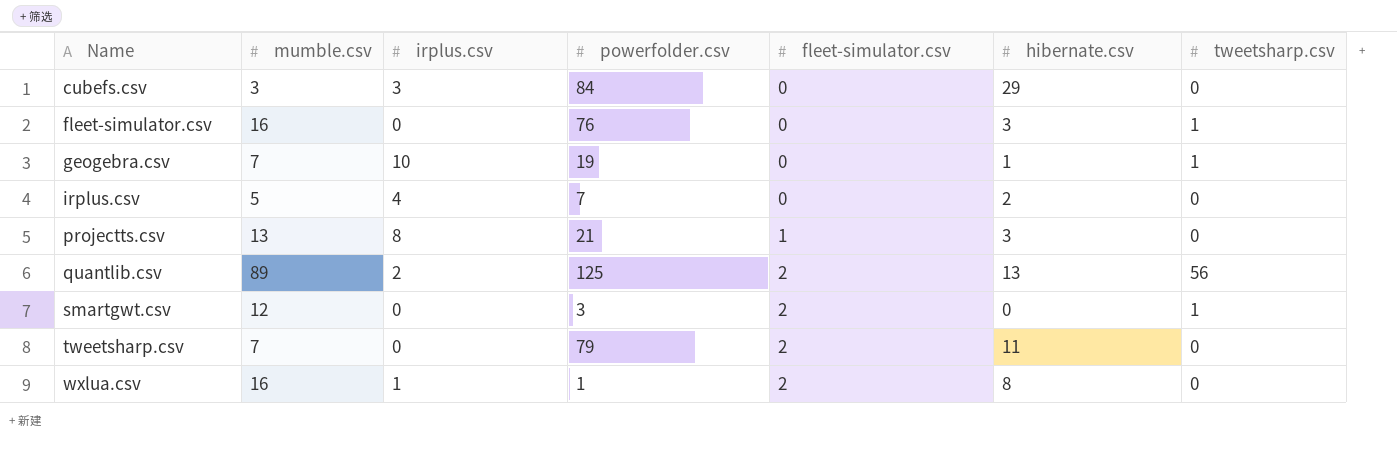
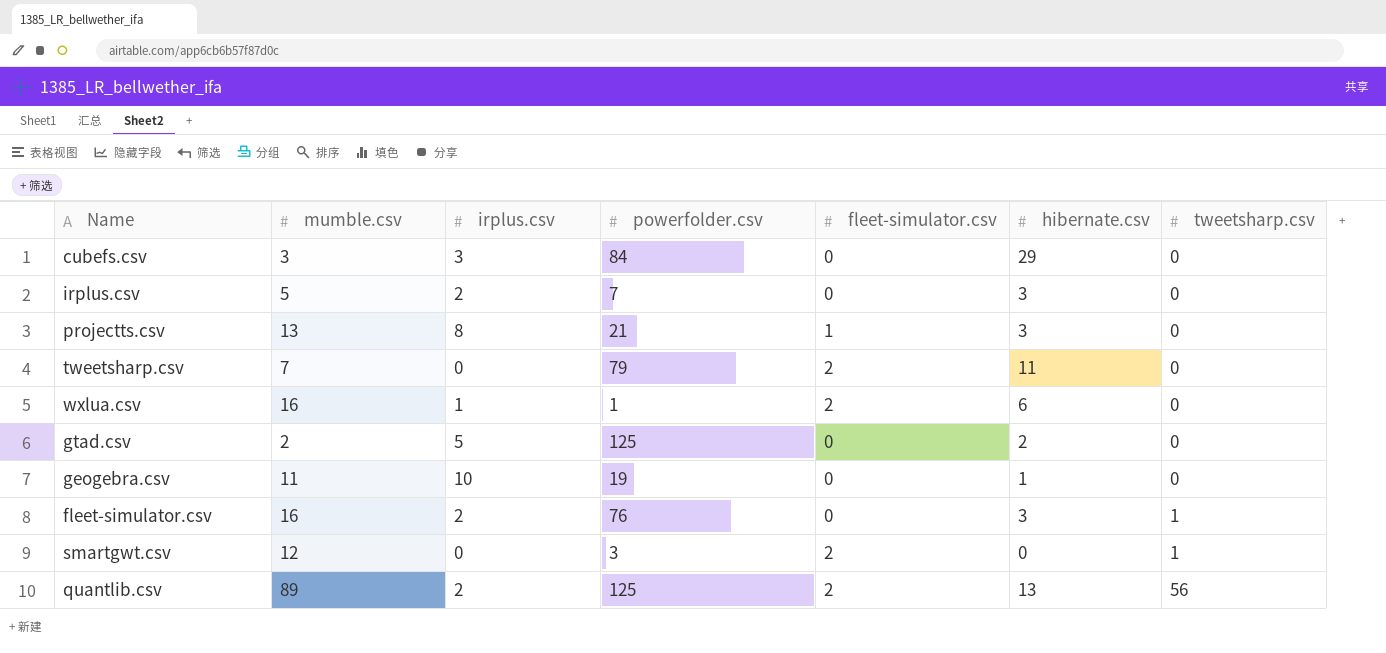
row order: Name ascending -> tweetsharp.csv ascending
irplus.csv | irplus.csv: 4 -> 2
irplus.csv | hibernate.csv: 2 -> 3
wxlua.csv | hibernate.csv: 8 -> 6
row gtad.csv: none -> 2 | 5 | 125 | 0 | 2 | 0
geogebra.csv | mumble.csv: 7 -> 11
geogebra.csv | tweetsharp.csv: 1 -> 0
fleet-simulator.csv | irplus.csv: 0 -> 2

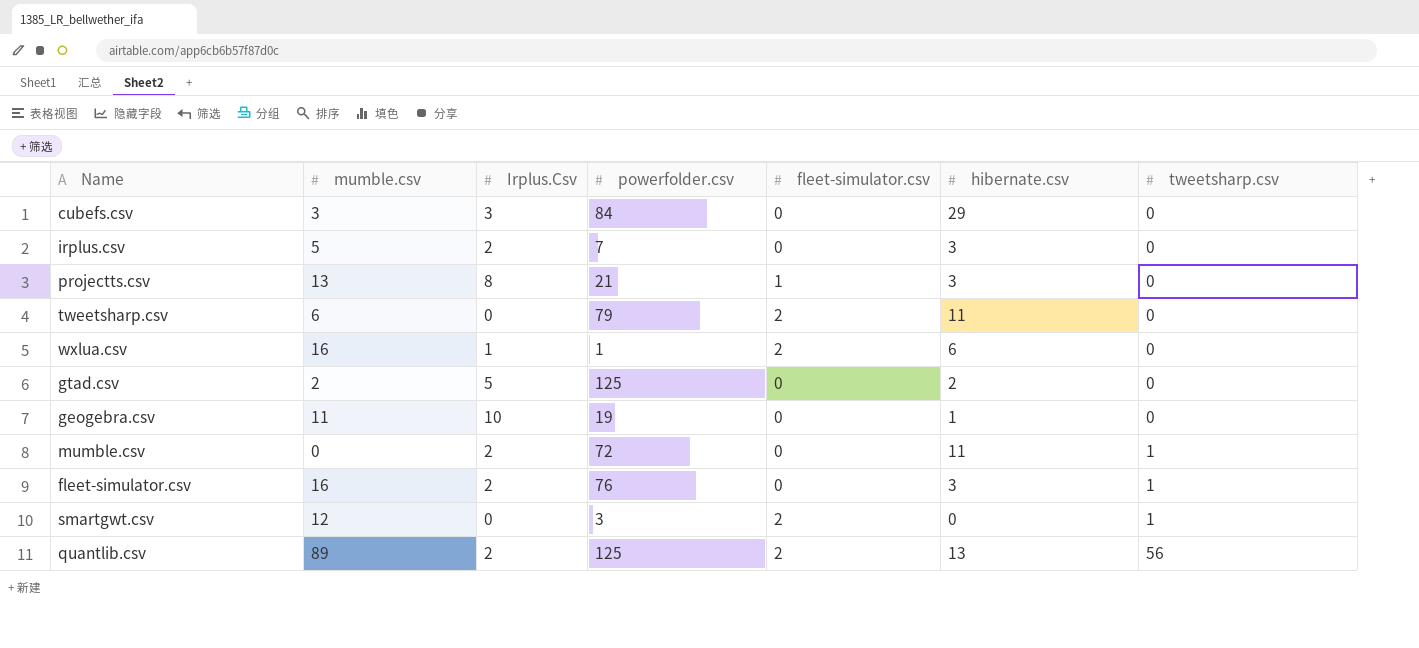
column name: irplus.csv -> Irplus.Csv
tweetsharp.csv | mumble.csv: 7 -> 6
row mumble.csv: none -> 0 | 2 | 72 | 0 | 11 | 1

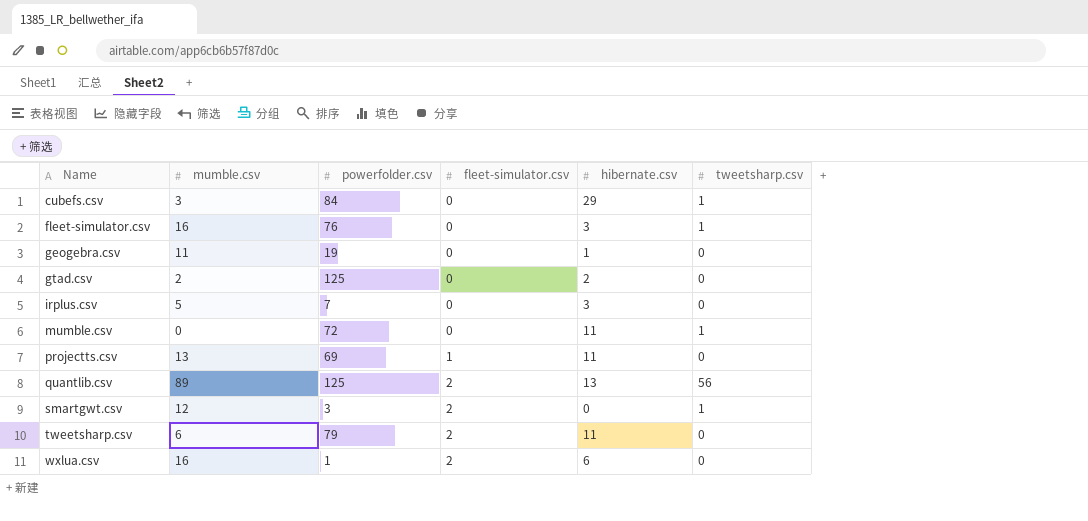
row order: tweetsharp.csv ascending -> Name ascending
column Irplus.Csv | position: 3 -> none
cubefs.csv | tweetsharp.csv: 0 -> 1
projectts.csv | powerfolder.csv: 21 -> 69
projectts.csv | hibernate.csv: 3 -> 11

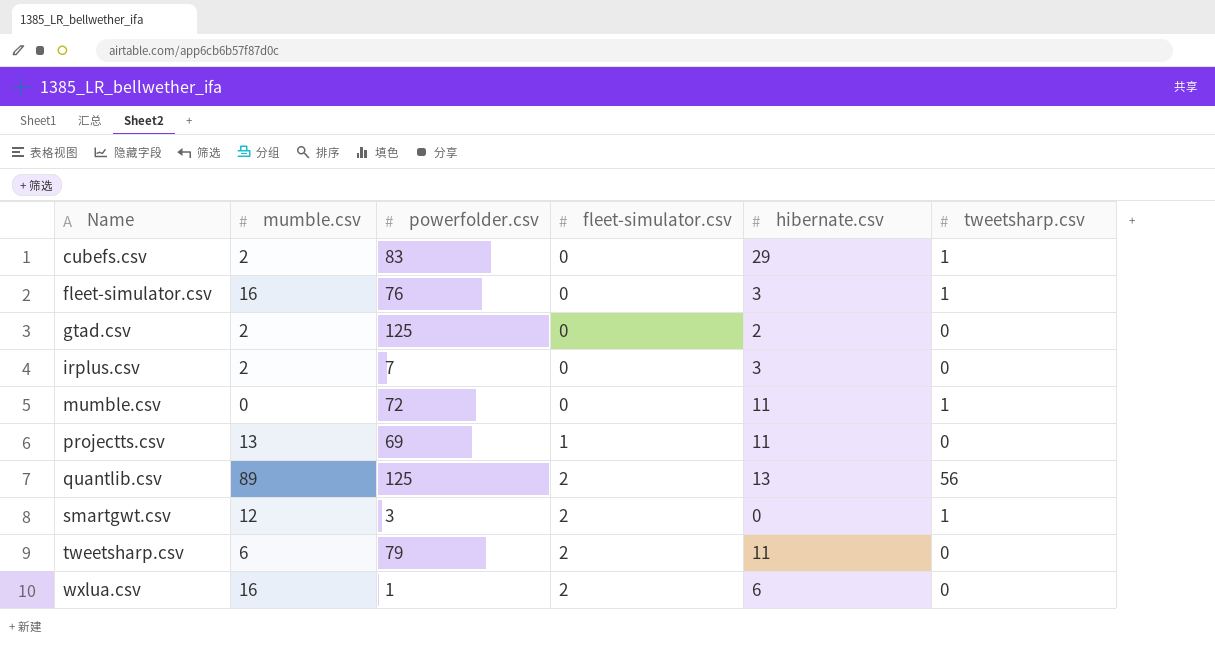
row geogebra.csv: 11 | 19 | 0 | 1 | 0 -> none
cubefs.csv | mumble.csv: 3 -> 2
cubefs.csv | powerfolder.csv: 84 -> 83
irplus.csv | mumble.csv: 5 -> 2

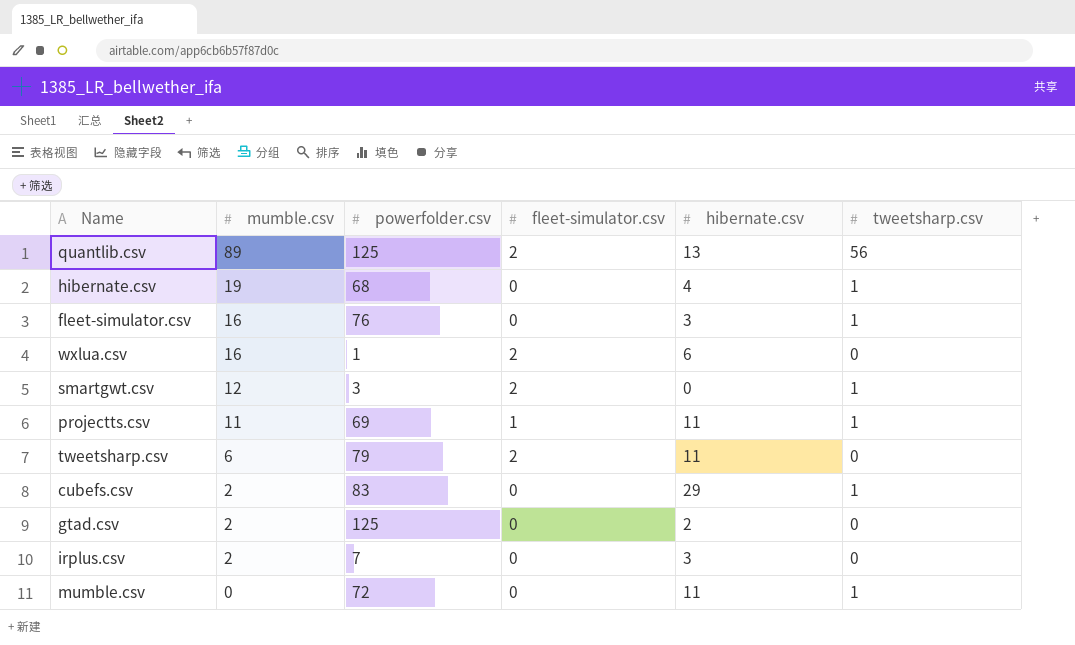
row order: Name ascending -> mumble.csv descending
row hibernate.csv: none -> 19 | 68 | 0 | 4 | 1
projectts.csv | mumble.csv: 13 -> 11
projectts.csv | tweetsharp.csv: 0 -> 1

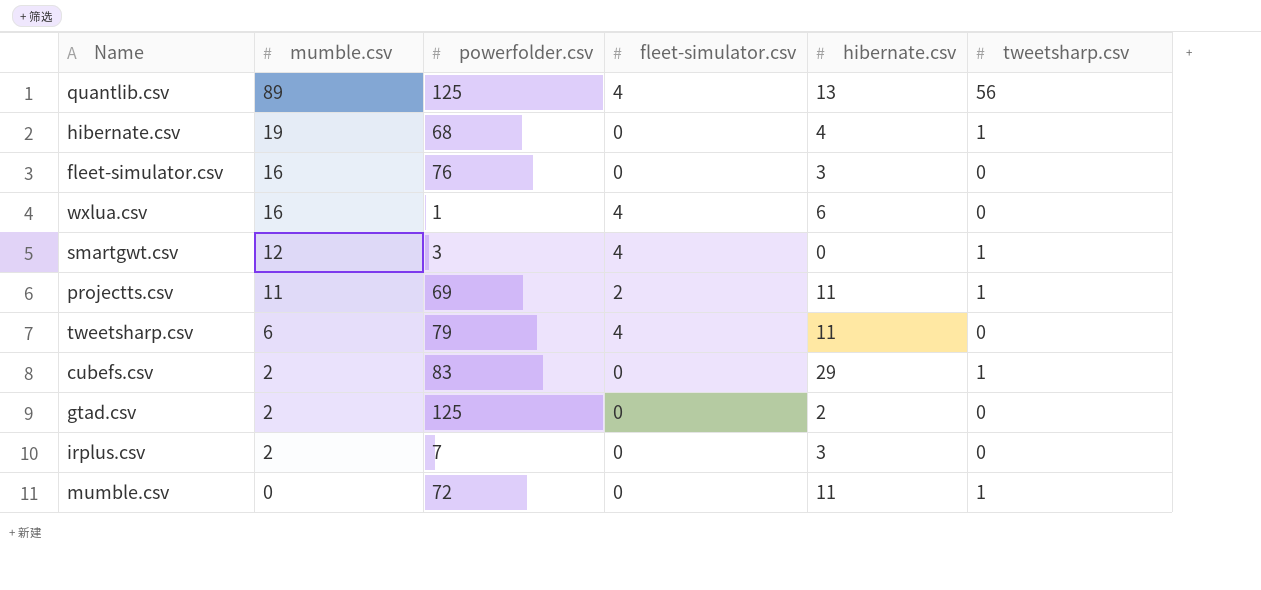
quantlib.csv | fleet-simulator.csv: 2 -> 4
fleet-simulator.csv | tweetsharp.csv: 1 -> 0
wxlua.csv | fleet-simulator.csv: 2 -> 4
smartgwt.csv | fleet-simulator.csv: 2 -> 4
projectts.csv | fleet-simulator.csv: 1 -> 2
tweetsharp.csv | fleet-simulator.csv: 2 -> 4

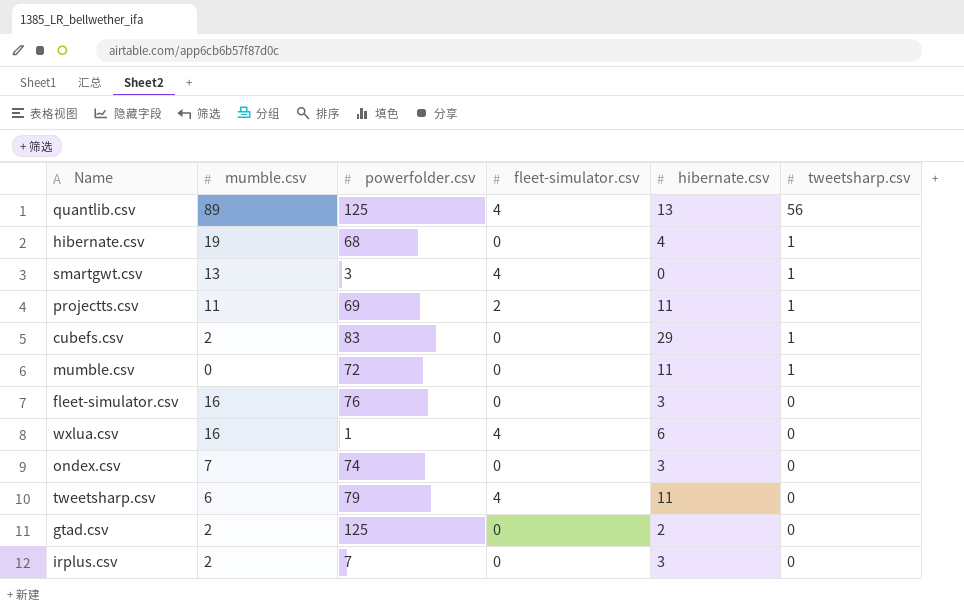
row order: mumble.csv descending -> tweetsharp.csv descending
smartgwt.csv | mumble.csv: 12 -> 13
row ondex.csv: none -> 7 | 74 | 0 | 3 | 0

